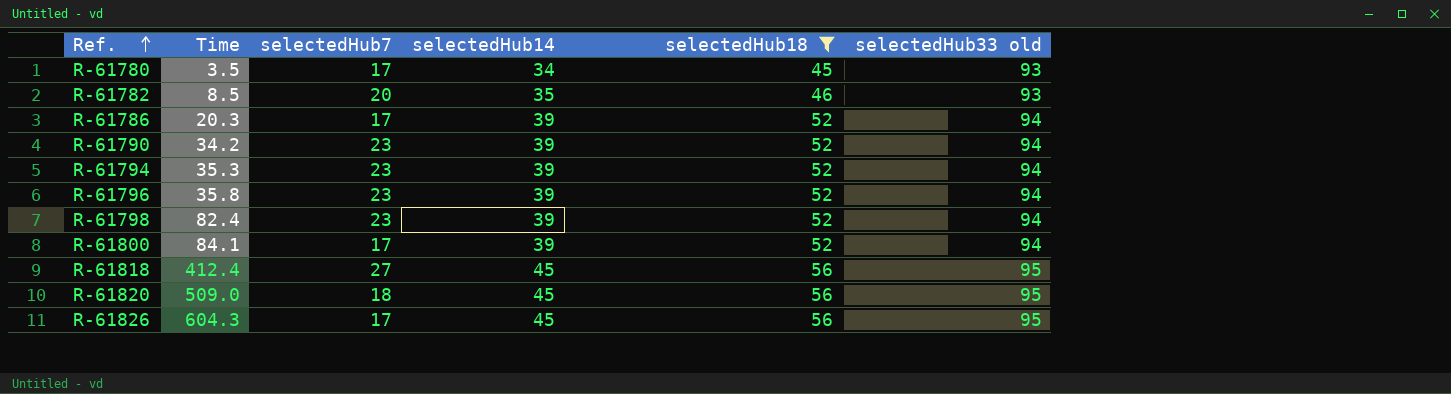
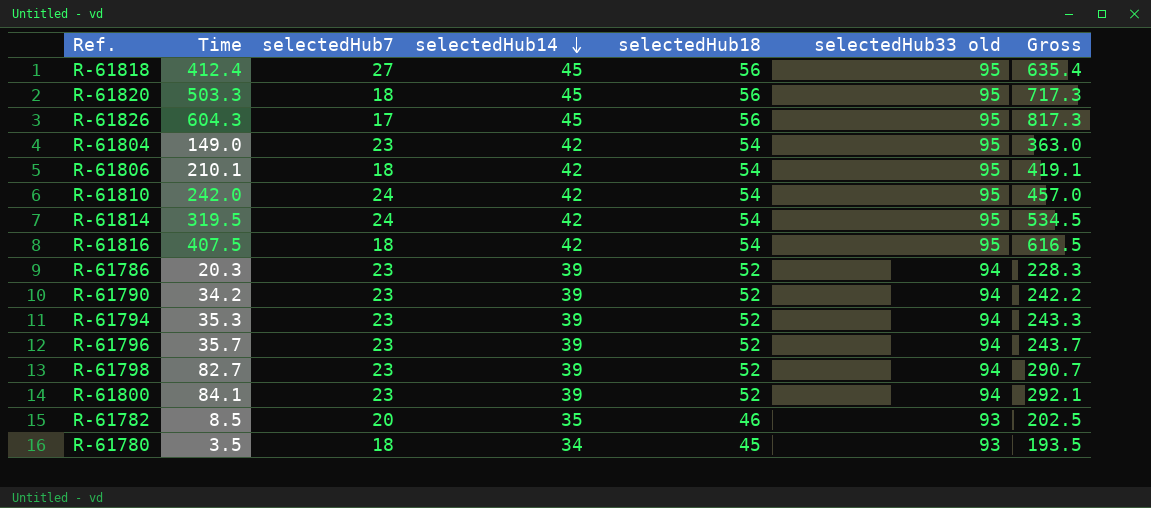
filter: selectedHub18 != 54 -> none
row order: Ref. ascending -> selectedHub14 descending
column Gross | formula: none -> [Time] + [selectedHub7] + [selectedHub14] + [selectedHub18] + [selectedHub33 old]
R-61820 | Time: 509.0 -> 503.3
R-61786 | selectedHub7: 17 -> 23
R-61796 | Time: 35.8 -> 35.7
R-61798 | Time: 82.4 -> 82.7
R-61800 | selectedHub7: 17 -> 23
R-61780 | selectedHub7: 17 -> 18

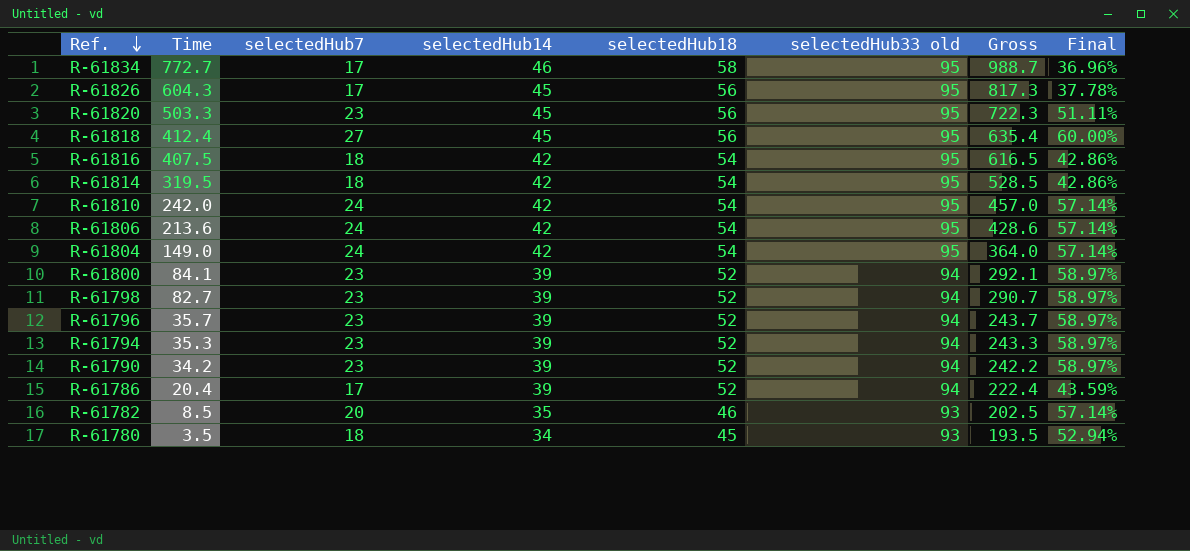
row order: selectedHub14 descending -> Ref. descending
column Final | formula: none -> [selectedHub7] / [selectedHub14]
row R-61834: none -> 772.7 | 17 | 46 | 58 | 95 | 988.7 | 36.96%
R-61820 | selectedHub7: 18 -> 23
R-61820 | Gross: 717.3 -> 722.3
R-61814 | selectedHub7: 24 -> 18
R-61814 | Gross: 534.5 -> 528.5
R-61806 | Time: 210.1 -> 213.6
R-61806 | selectedHub7: 18 -> 24
R-61806 | Gross: 419.1 -> 428.6
R-61804 | selectedHub7: 23 -> 24
R-61804 | Gross: 363.0 -> 364.0
R-61786 | Time: 20.3 -> 20.4
R-61786 | selectedHub7: 23 -> 17
R-61786 | Gross: 228.3 -> 222.4

